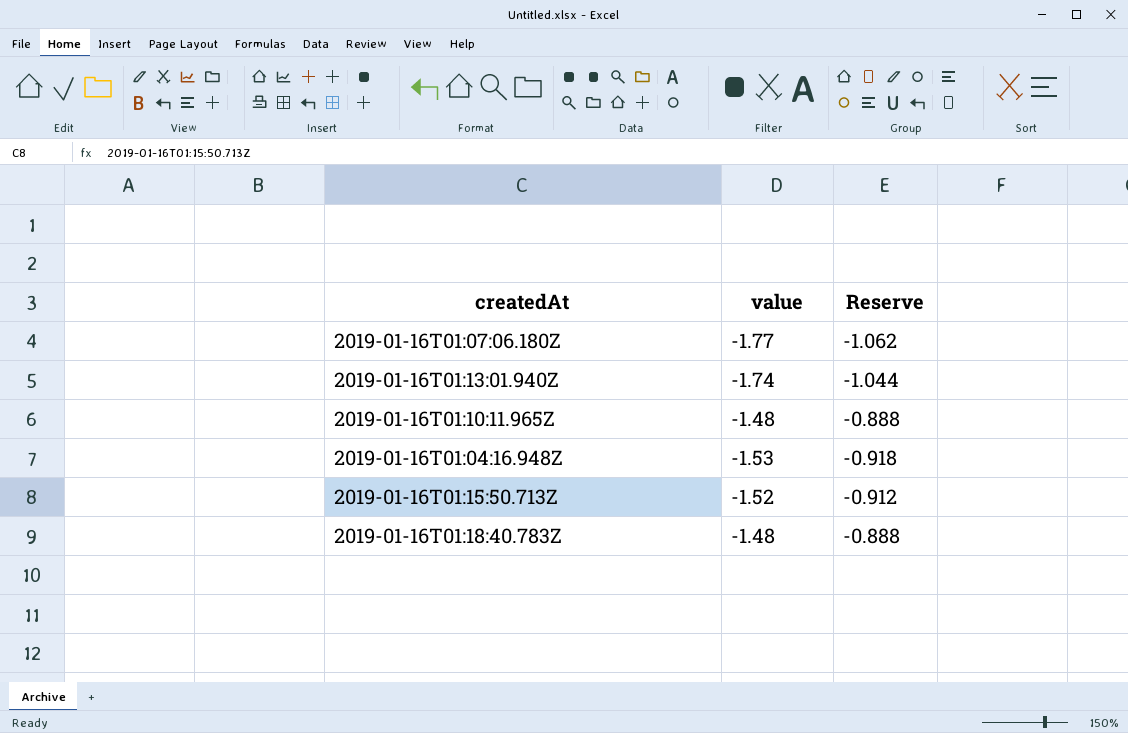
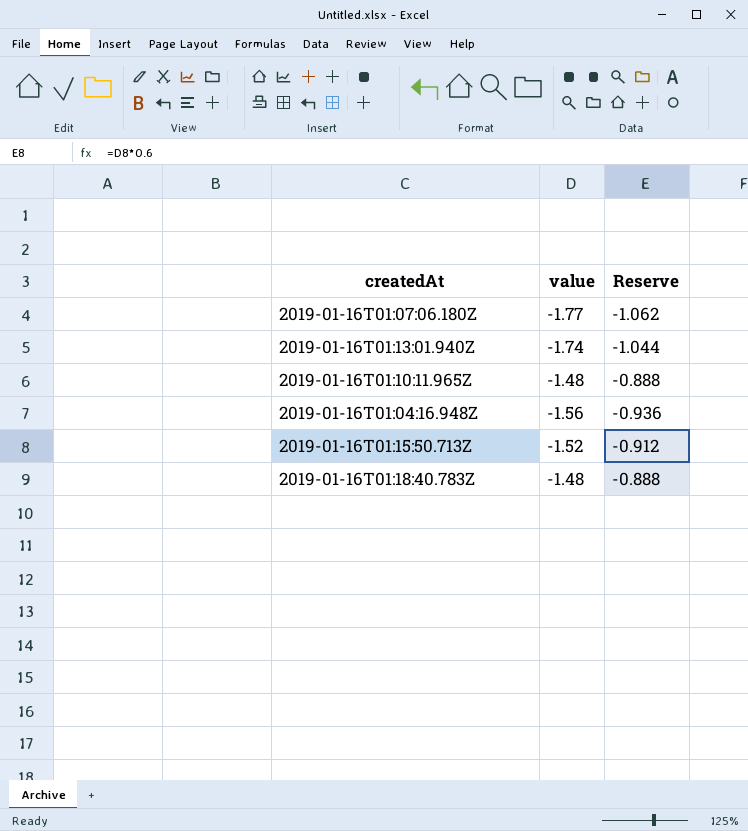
2019-01-16T01:04:16.948Z | value: -1.53 -> -1.56
2019-01-16T01:04:16.948Z | Reserve: -0.918 -> -0.936

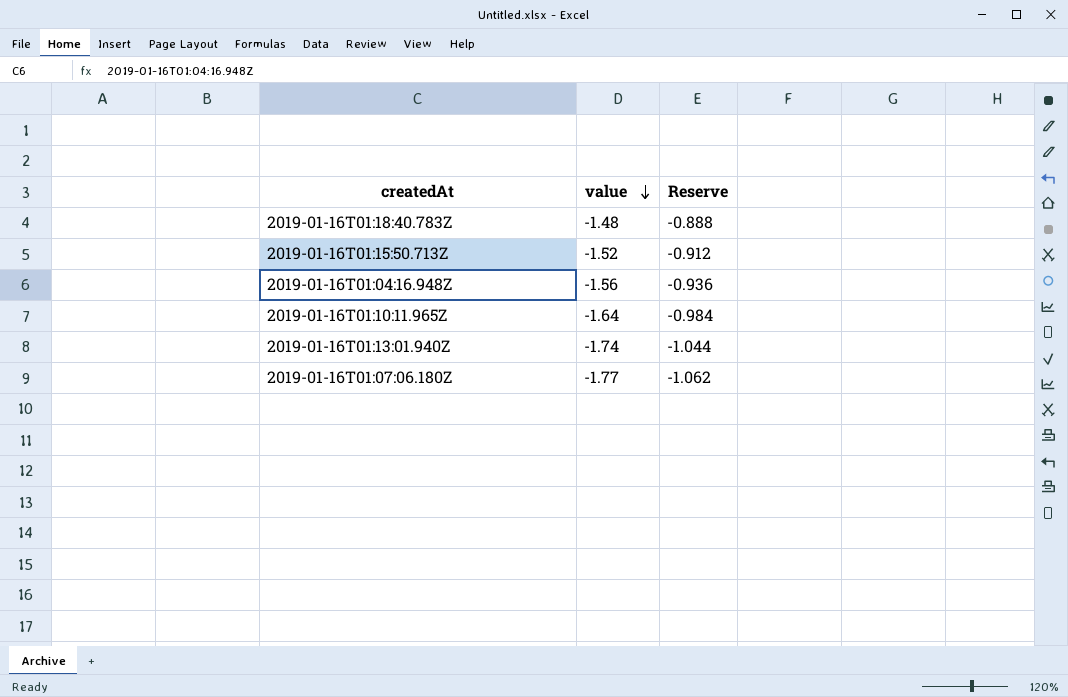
row order: none -> value descending
2019-01-16T01:10:11.965Z | value: -1.48 -> -1.64
2019-01-16T01:10:11.965Z | Reserve: -0.888 -> -0.984

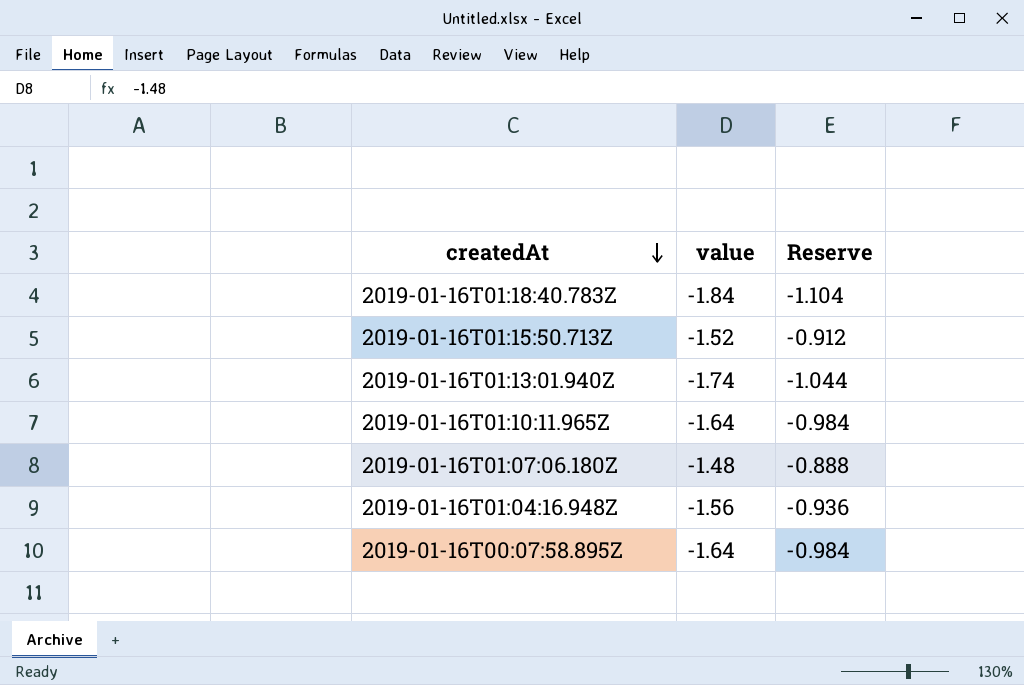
row order: value descending -> createdAt descending
2019-01-16T01:18:40.783Z | value: -1.48 -> -1.84
2019-01-16T01:18:40.783Z | Reserve: -0.888 -> -1.104
2019-01-16T01:07:06.180Z | value: -1.77 -> -1.48
2019-01-16T01:07:06.180Z | Reserve: -1.062 -> -0.888
row 2019-01-16T00:07:58.895Z: none -> -1.64 | -0.984

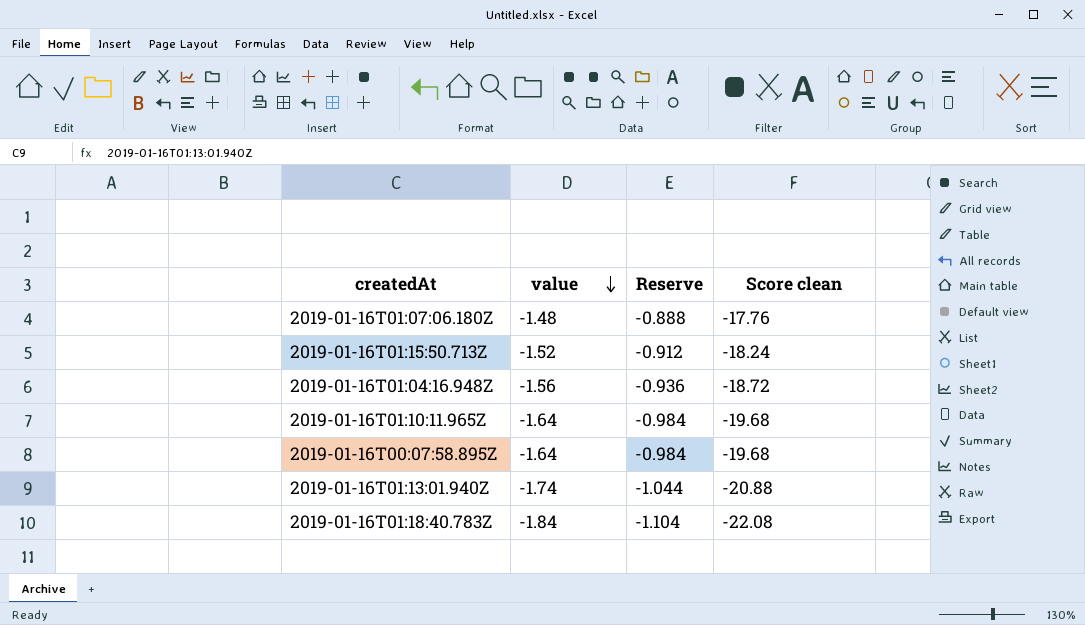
row order: createdAt descending -> value descending
column Score clean | formula: none -> [value] * 12

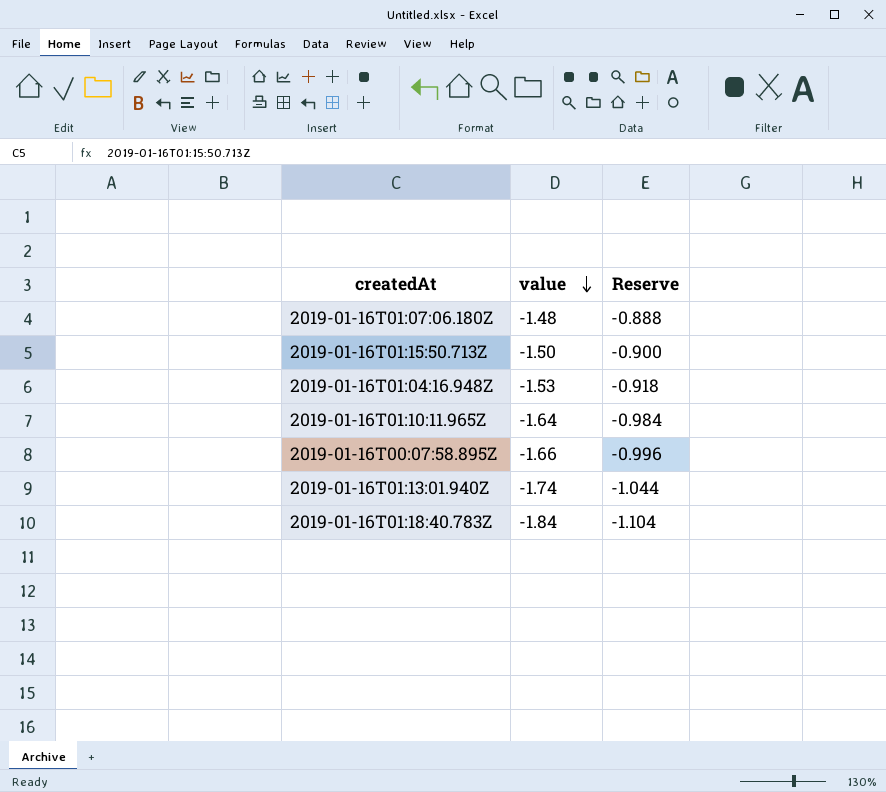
column Score clean | formula: [value] * 12 -> none
2019-01-16T01:15:50.713Z | value: -1.52 -> -1.50
2019-01-16T01:15:50.713Z | Reserve: -0.912 -> -0.900
2019-01-16T01:04:16.948Z | value: -1.56 -> -1.53
2019-01-16T01:04:16.948Z | Reserve: -0.936 -> -0.918
2019-01-16T00:07:58.895Z | value: -1.64 -> -1.66
2019-01-16T00:07:58.895Z | Reserve: -0.984 -> -0.996

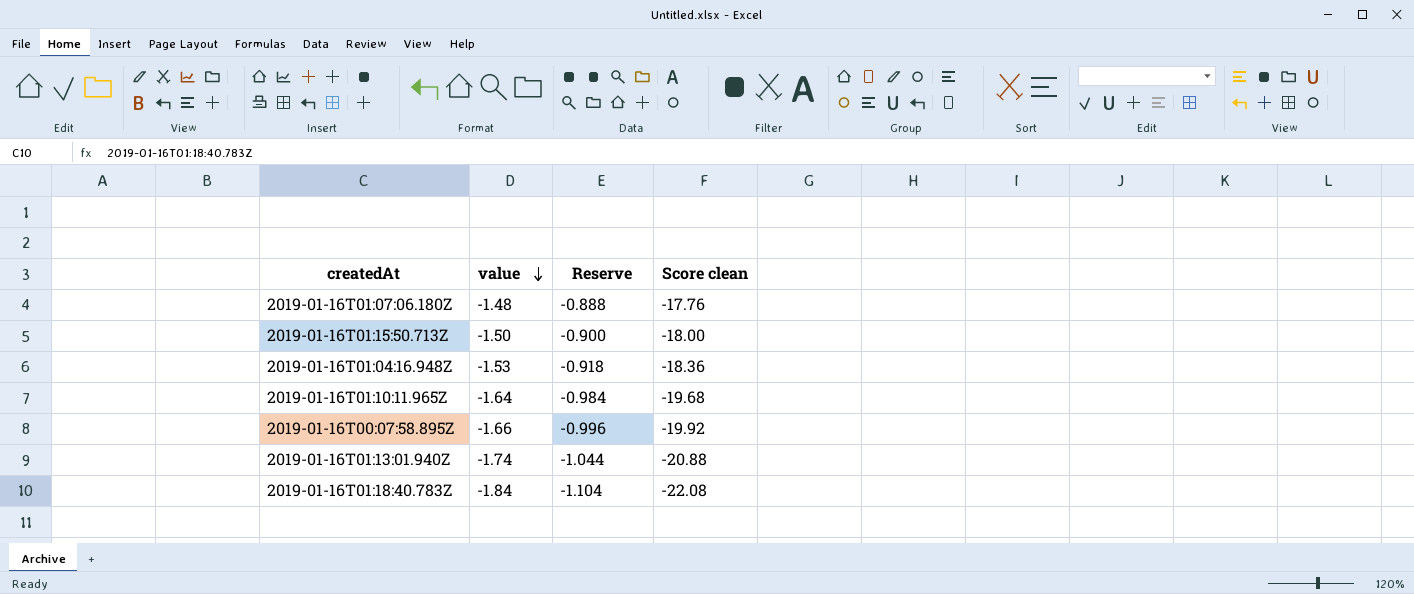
column Score clean | formula: none -> [value] * 12

